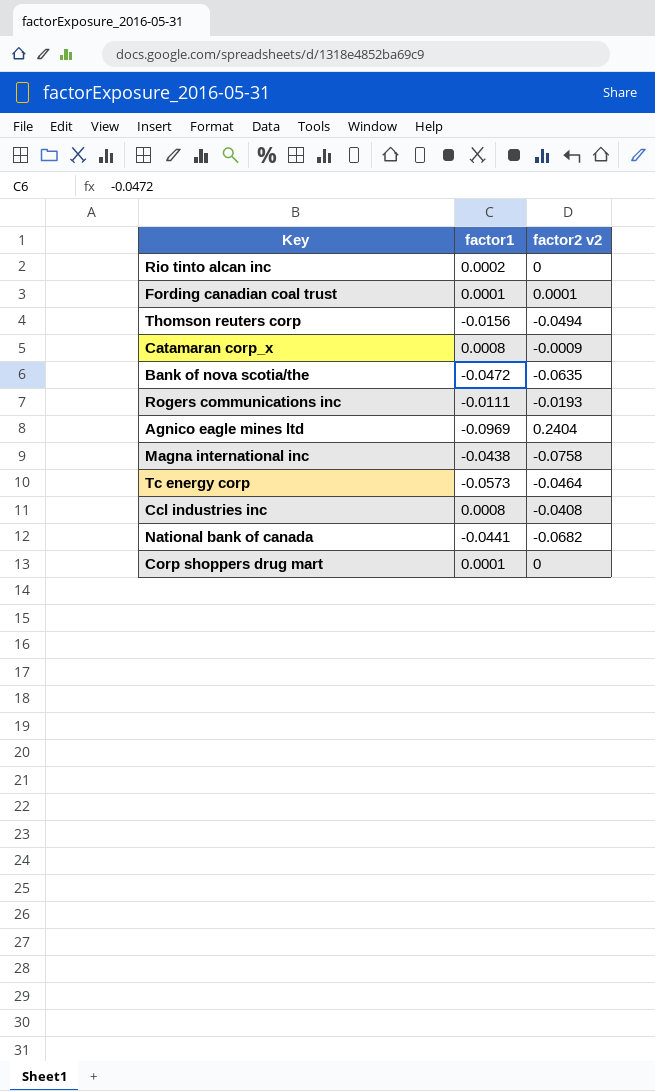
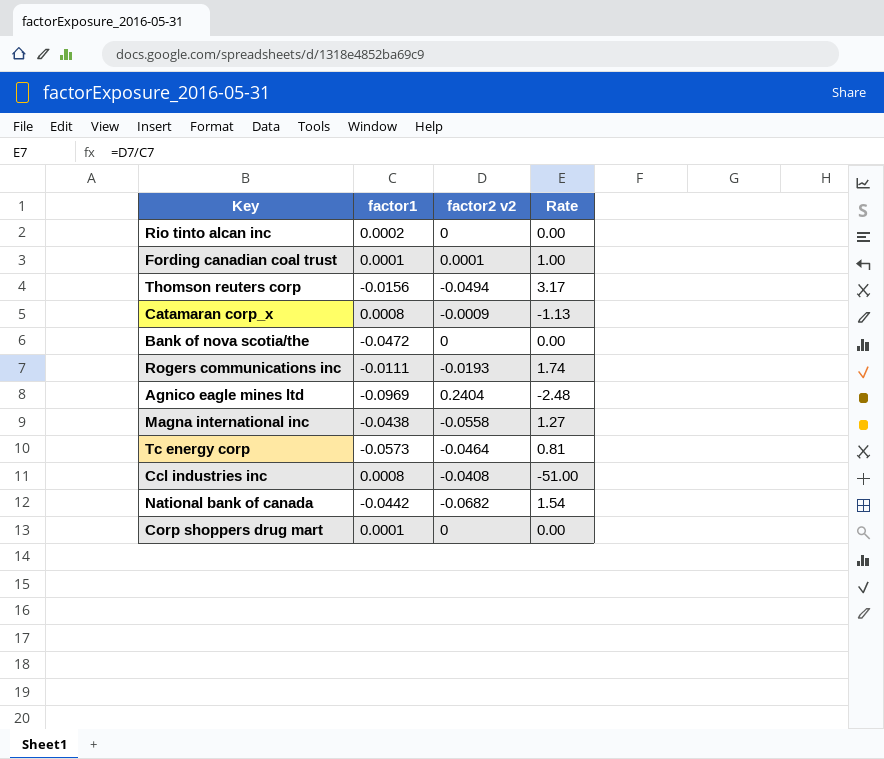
column Rate | formula: none -> [factor2 v2] / [factor1]
Bank of nova scotia/the | factor2 v2: -0.0635 -> 0
Magna international inc | factor2 v2: -0.0758 -> -0.0558
National bank of canada | factor1: -0.0441 -> -0.0442

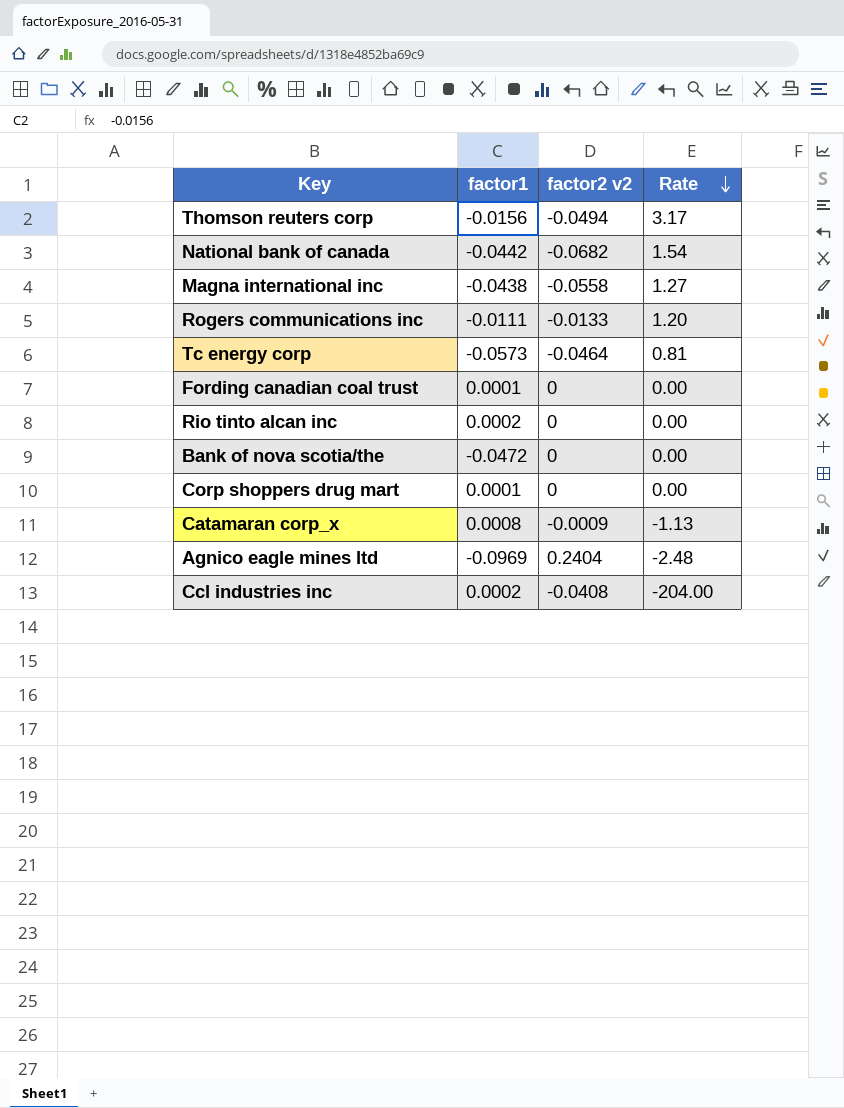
row order: none -> Rate descending
Rogers communications inc | factor2 v2: -0.0193 -> -0.0133
Rogers communications inc | Rate: 1.74 -> 1.20
Fording canadian coal trust | factor2 v2: 0.0001 -> 0
Fording canadian coal trust | Rate: 1.00 -> 0.00
Ccl industries inc | factor1: 0.0008 -> 0.0002
Ccl industries inc | Rate: -51.00 -> -204.00

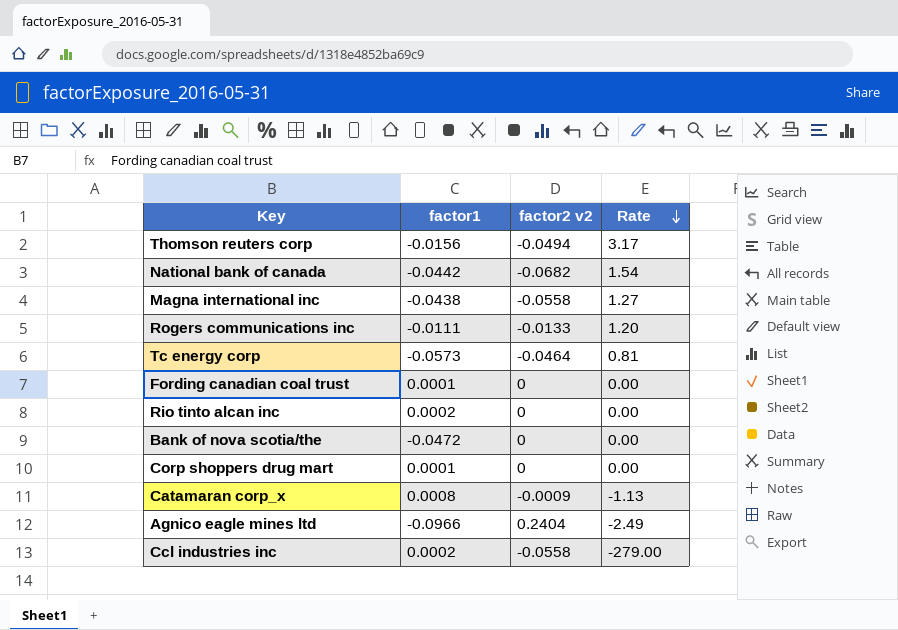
Agnico eagle mines ltd | factor1: -0.0969 -> -0.0966
Agnico eagle mines ltd | Rate: -2.48 -> -2.49
Ccl industries inc | factor2 v2: -0.0408 -> -0.0558
Ccl industries inc | Rate: -204.00 -> -279.00

